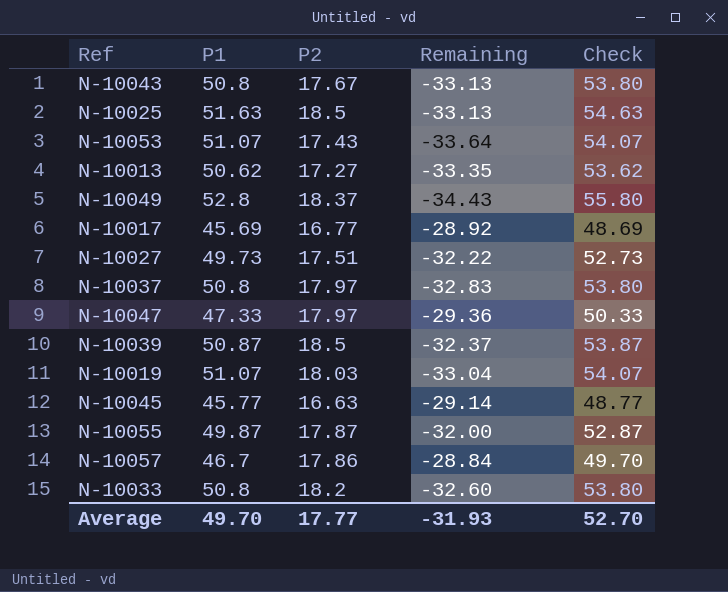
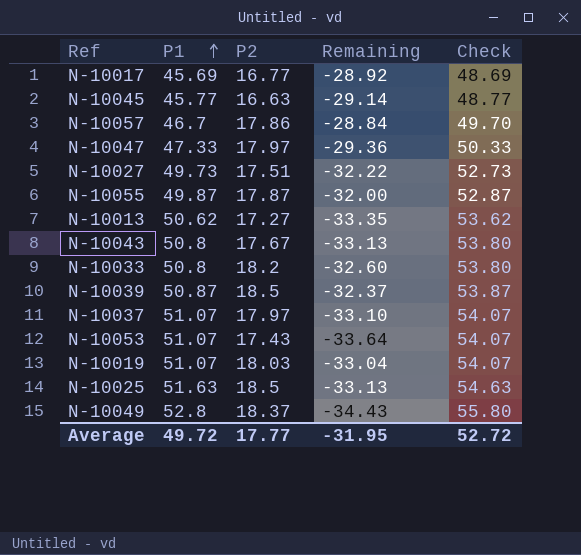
row order: none -> P1 ascending
N-10037 | P1: 50.8 -> 51.07
N-10037 | Remaining: -32.83 -> -33.10
N-10037 | Check: 53.80 -> 54.07
Average | P1: 49.70 -> 49.72
Average | Remaining: -31.93 -> -31.95
Average | Check: 52.70 -> 52.72

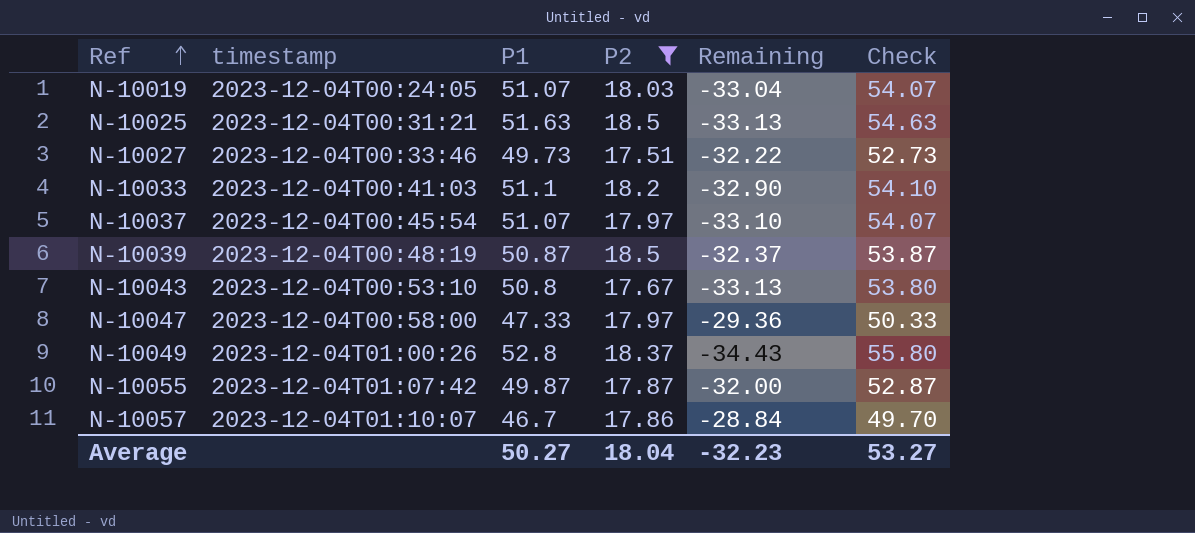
filter: none -> P2 >= 17.51
row order: P1 ascending -> Ref ascending
column timestamp | position: none -> 2
N-10033 | P1: 50.8 -> 51.1
N-10033 | Remaining: -32.60 -> -32.90
N-10033 | Check: 53.80 -> 54.10
Average | P1: 49.72 -> 50.27
Average | P2: 17.77 -> 18.04
Average | Remaining: -31.95 -> -32.23
Average | Check: 52.72 -> 53.27

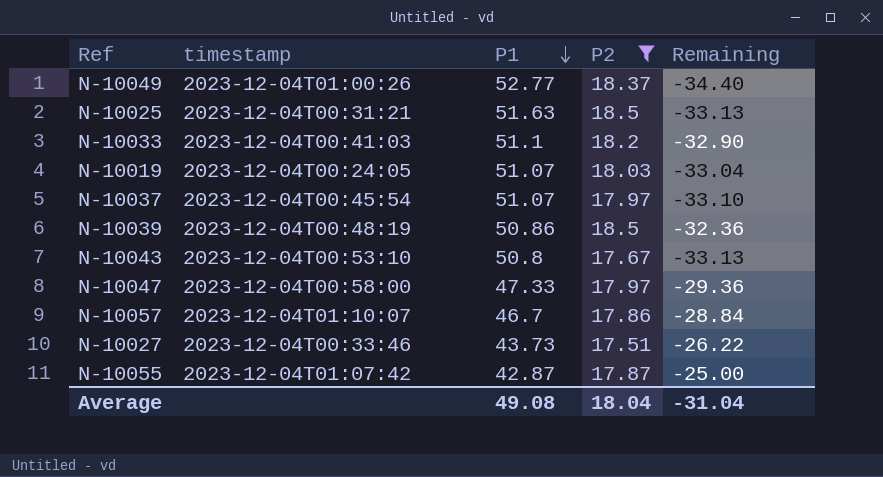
row order: Ref ascending -> P1 descending
column Check | formula: [P1] + 3 -> none
N-10049 | P1: 52.8 -> 52.77
N-10049 | Remaining: -34.43 -> -34.40
N-10039 | P1: 50.87 -> 50.86
N-10039 | Remaining: -32.37 -> -32.36
N-10027 | P1: 49.73 -> 43.73
N-10027 | Remaining: -32.22 -> -26.22
N-10055 | P1: 49.87 -> 42.87
N-10055 | Remaining: -32.00 -> -25.00
Average | P1: 50.27 -> 49.08
Average | Remaining: -32.23 -> -31.04

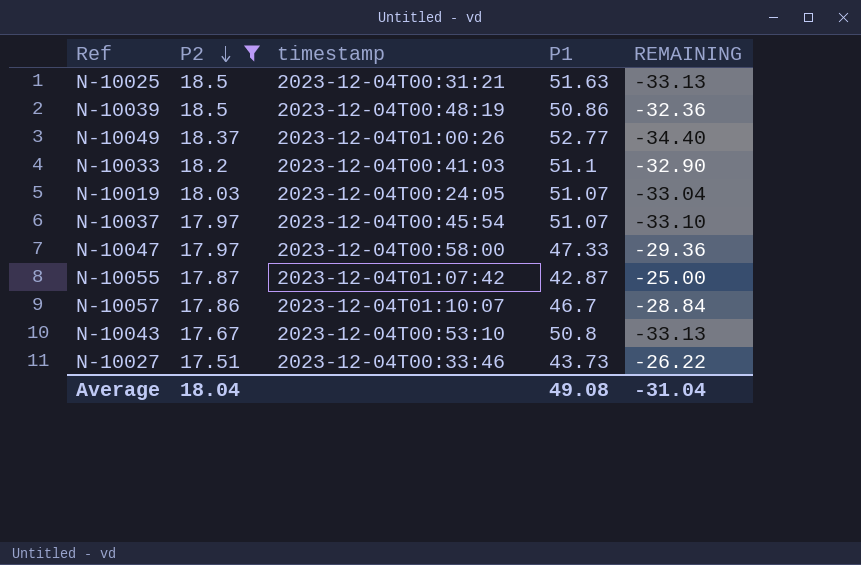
row order: P1 descending -> P2 descending
column P2 | position: 4 -> 2
column name: Remaining -> REMAINING

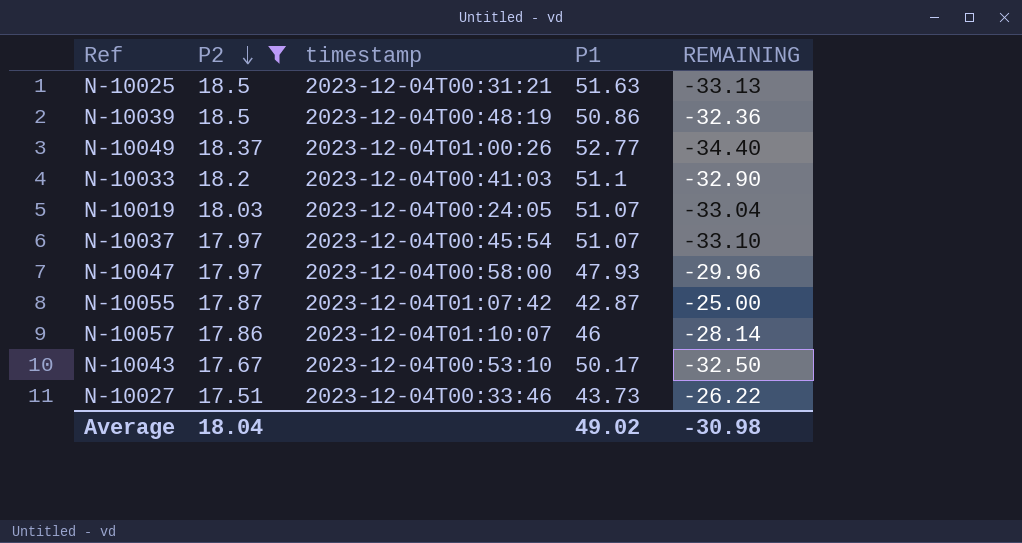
N-10047 | P1: 47.33 -> 47.93
N-10047 | REMAINING: -29.36 -> -29.96
N-10057 | P1: 46.7 -> 46
N-10057 | REMAINING: -28.84 -> -28.14
N-10043 | P1: 50.8 -> 50.17
N-10043 | REMAINING: -33.13 -> -32.50
Average | P1: 49.08 -> 49.02
Average | REMAINING: -31.04 -> -30.98

